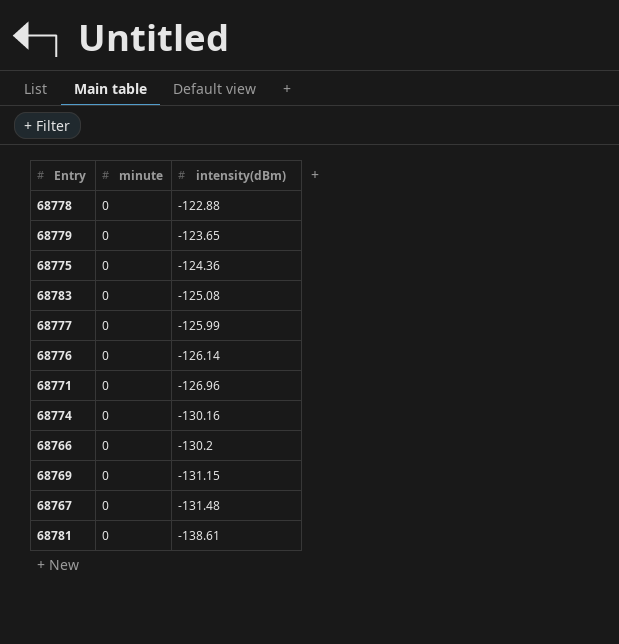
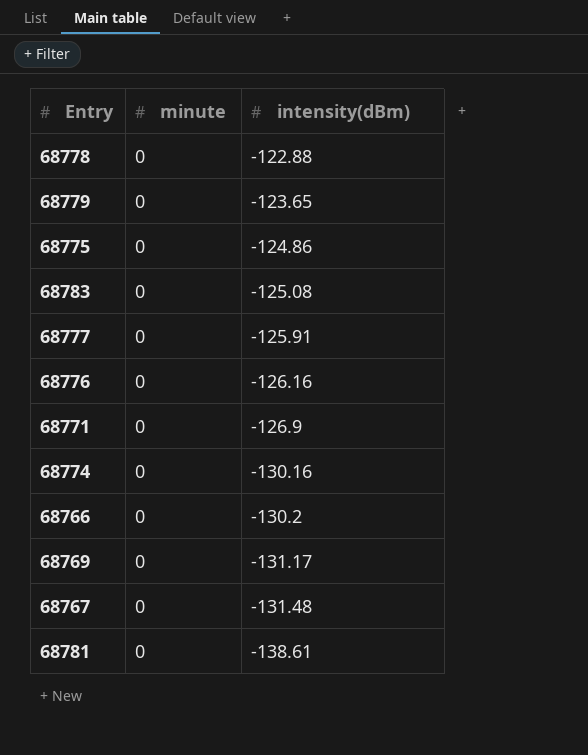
68775 | intensity(dBm): -124.36 -> -124.86
68777 | intensity(dBm): -125.99 -> -125.91
68776 | intensity(dBm): -126.14 -> -126.16
68771 | intensity(dBm): -126.96 -> -126.9
68769 | intensity(dBm): -131.15 -> -131.17

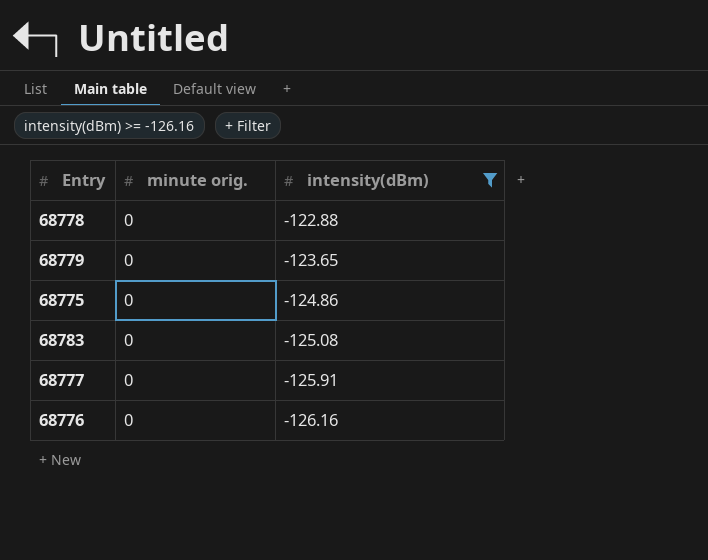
filter: none -> intensity(dBm) >= -126.16
column name: minute -> minute orig.

